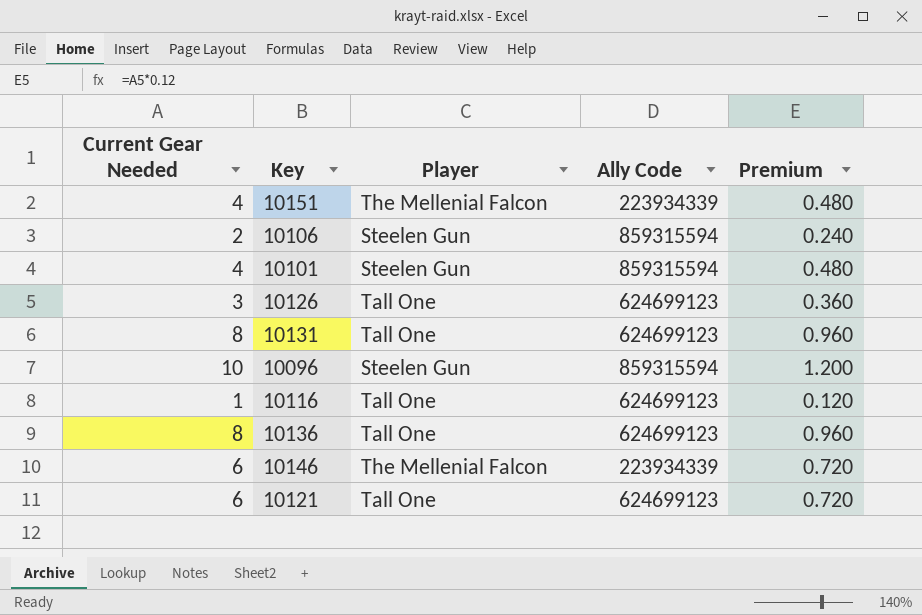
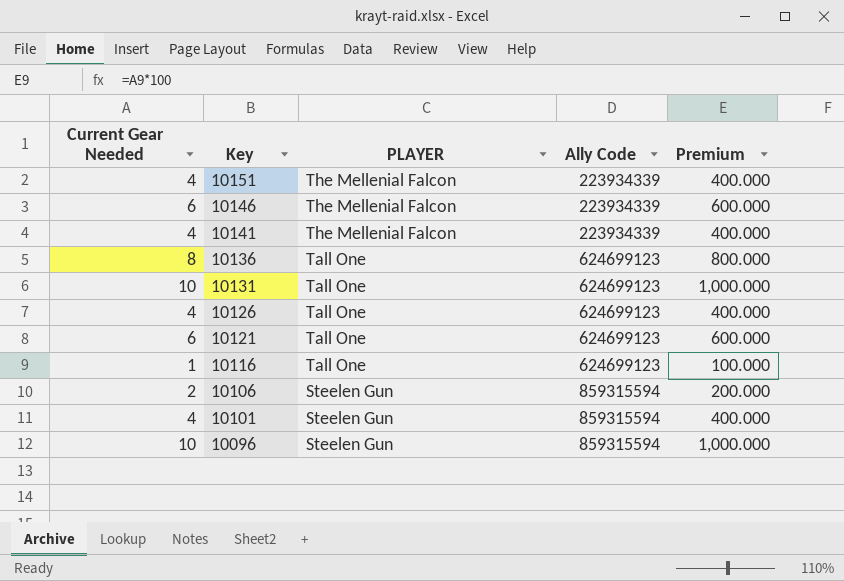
row order: none -> Key descending
column name: Player -> PLAYER
column Premium | formula: [Current Gear Needed] * 0.12 -> [Current Gear Needed] * 100
row 10141: none -> 4 | The Mellenial Falcon | 223934339 | 400.000
10131 | Current Gear Needed: 8 -> 10
10126 | Current Gear Needed: 3 -> 4

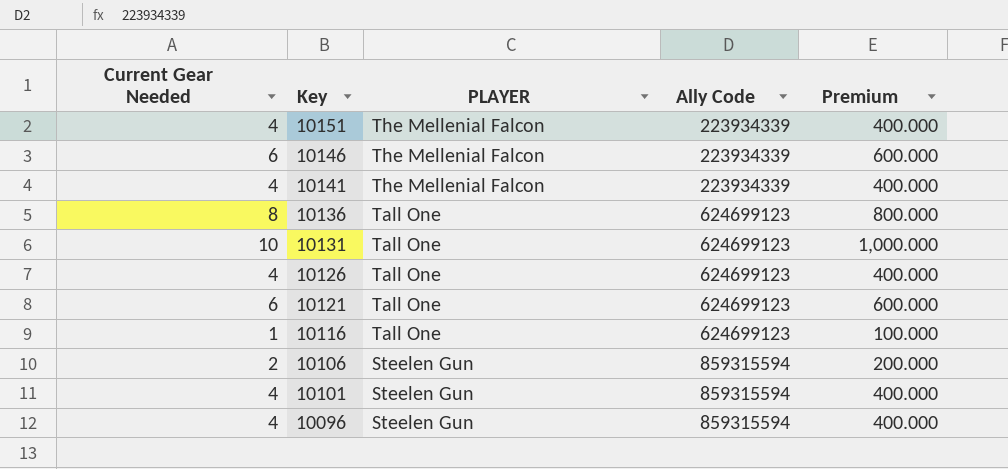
10096 | Current Gear Needed: 10 -> 4
10096 | Premium: 1,000.000 -> 400.000

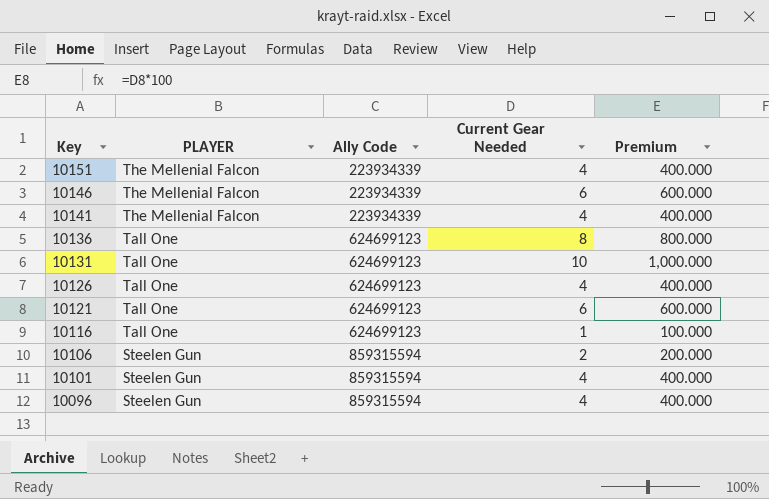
column Current Gear Needed | position: 1 -> 4

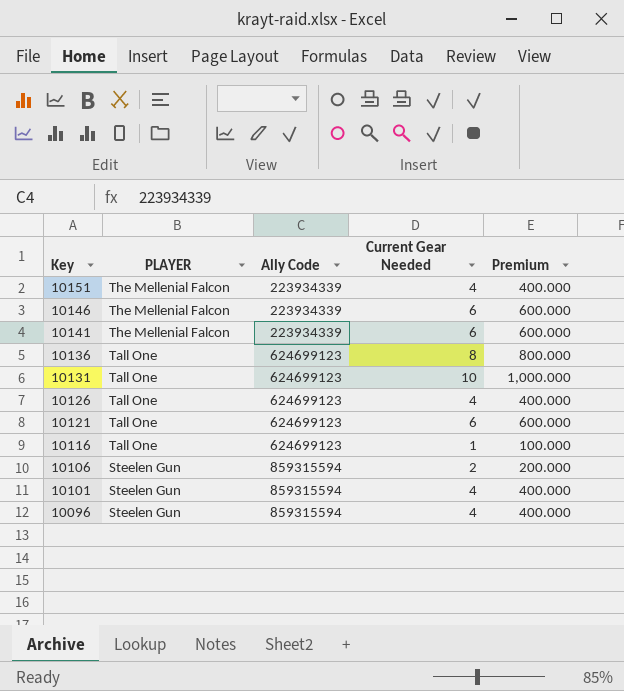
10141 | Current Gear Needed: 4 -> 6
10141 | Premium: 400.000 -> 600.000

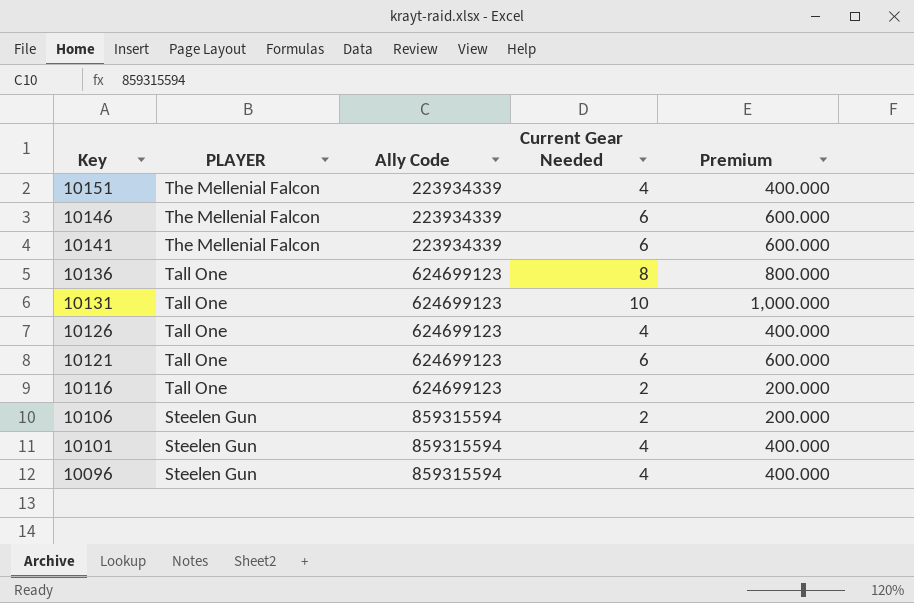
10116 | Current Gear Needed: 1 -> 2
10116 | Premium: 100.000 -> 200.000

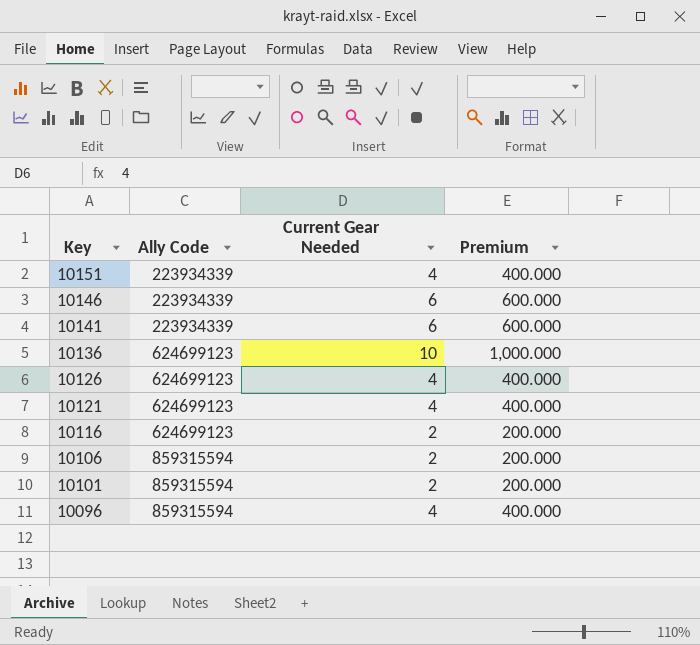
column PLAYER | position: 2 -> none
row 10131: Tall One | 624699123 | 10 | 1,000.000 -> none
10136 | Current Gear Needed: 8 -> 10
10136 | Premium: 800.000 -> 1,000.000
10121 | Current Gear Needed: 6 -> 4
10121 | Premium: 600.000 -> 400.000
10101 | Current Gear Needed: 4 -> 2
10101 | Premium: 400.000 -> 200.000

